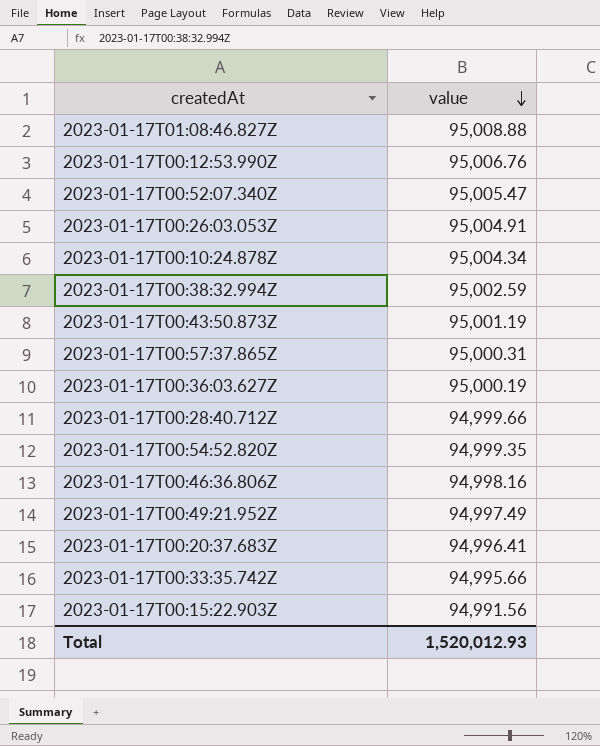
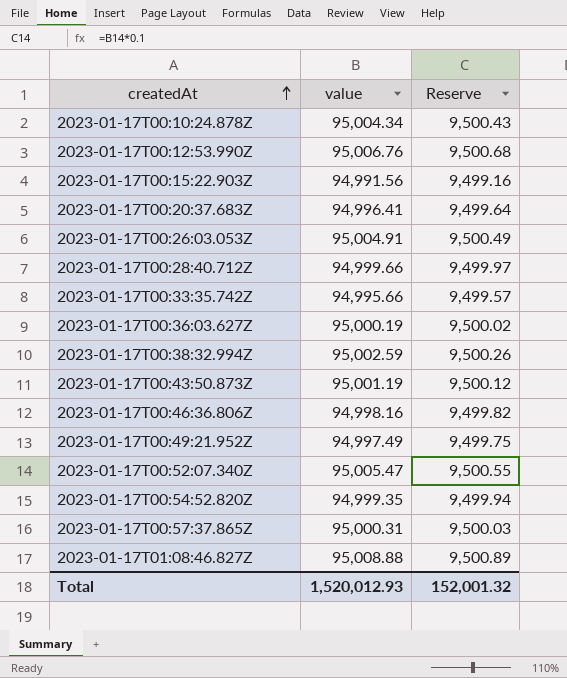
row order: value descending -> createdAt ascending
column Reserve | formula: none -> [value] * 0.1

